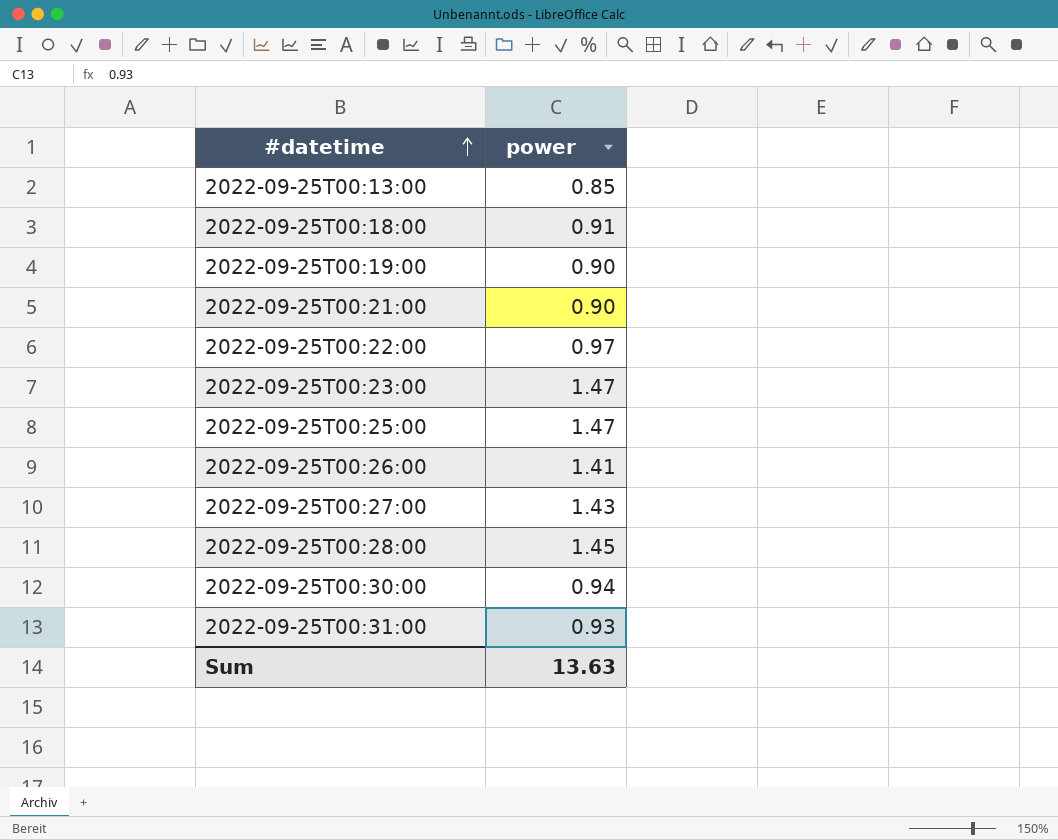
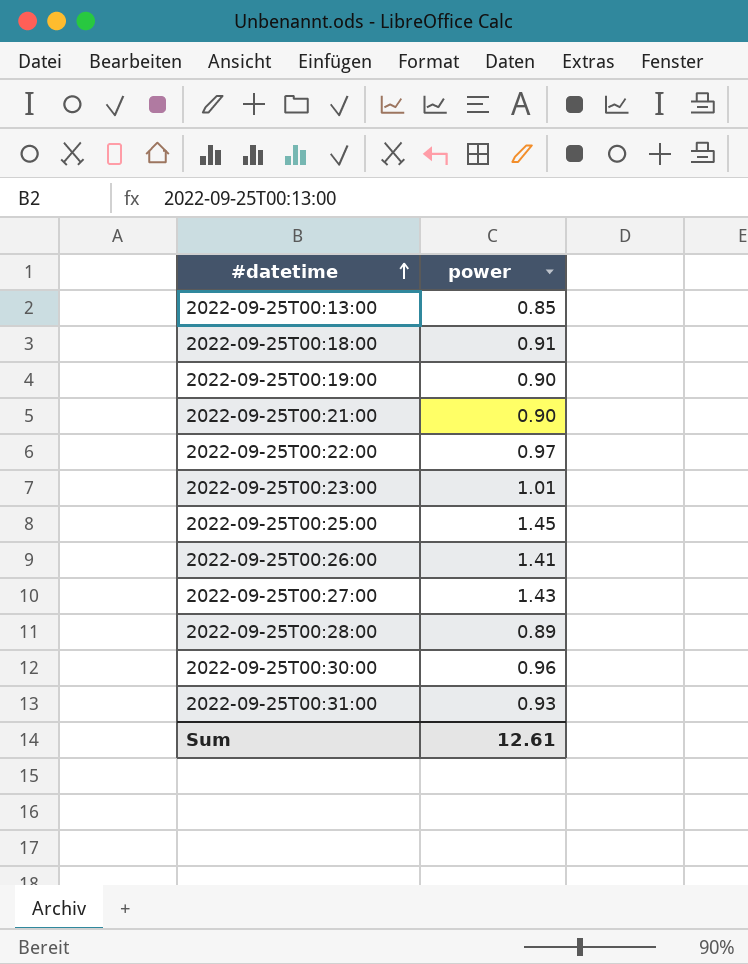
2022-09-25T00:23:00 | power: 1.47 -> 1.01
2022-09-25T00:25:00 | power: 1.47 -> 1.45
2022-09-25T00:28:00 | power: 1.45 -> 0.89
2022-09-25T00:30:00 | power: 0.94 -> 0.96
Sum | power: 13.63 -> 12.61

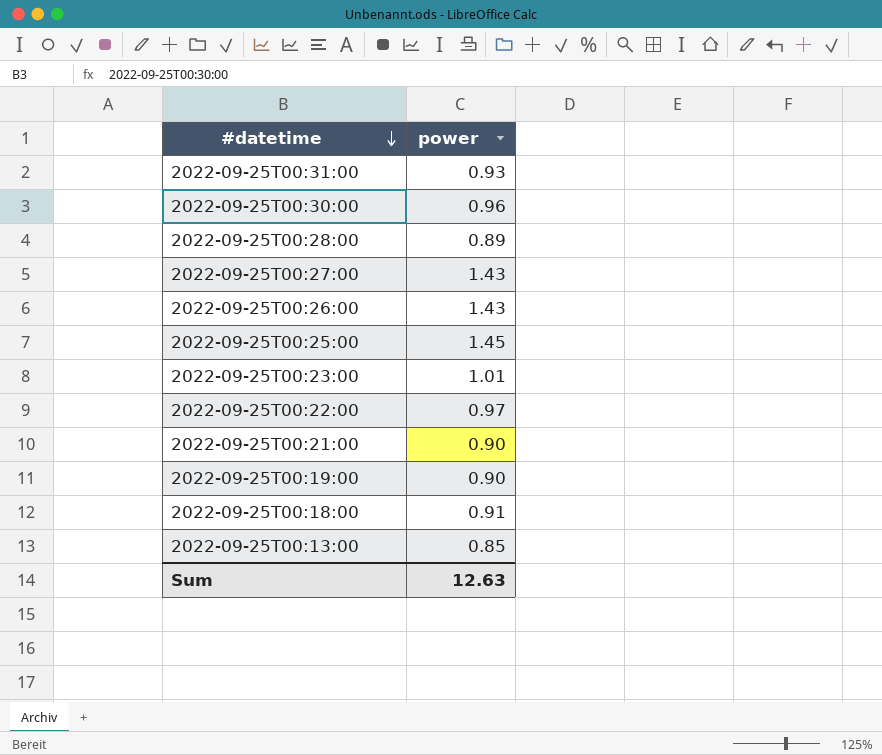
row order: #datetime ascending -> #datetime descending
2022-09-25T00:26:00 | power: 1.41 -> 1.43
Sum | power: 12.61 -> 12.63

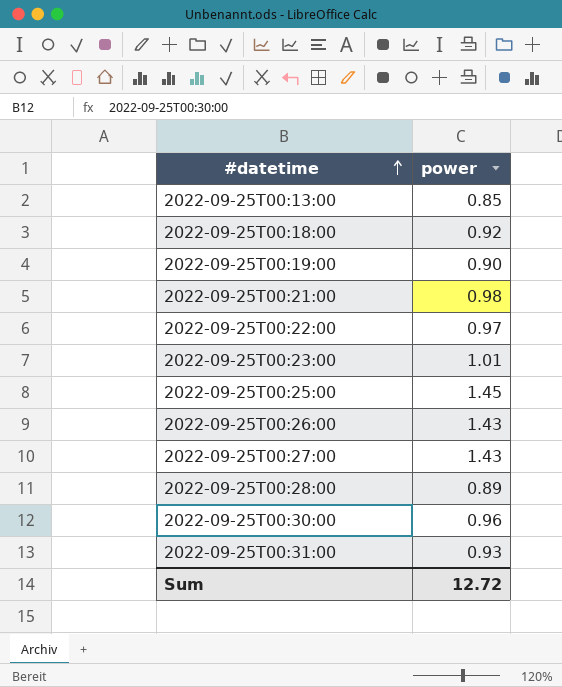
row order: #datetime descending -> #datetime ascending
2022-09-25T00:18:00 | power: 0.91 -> 0.92
2022-09-25T00:21:00 | power: 0.90 -> 0.98
Sum | power: 12.63 -> 12.72

